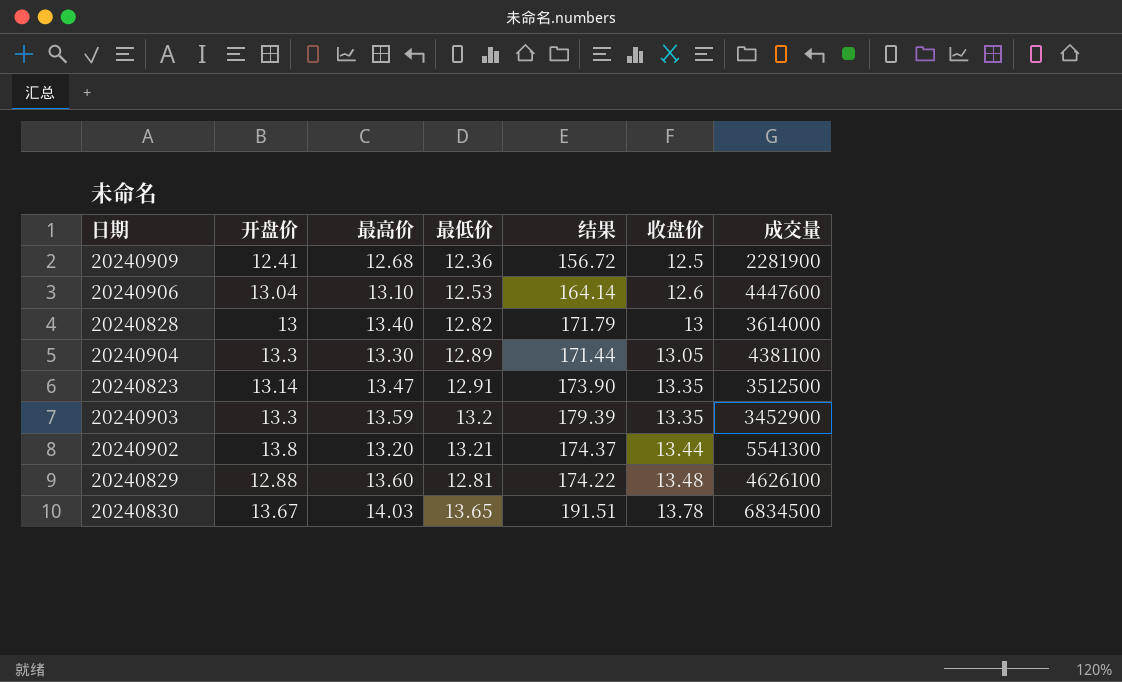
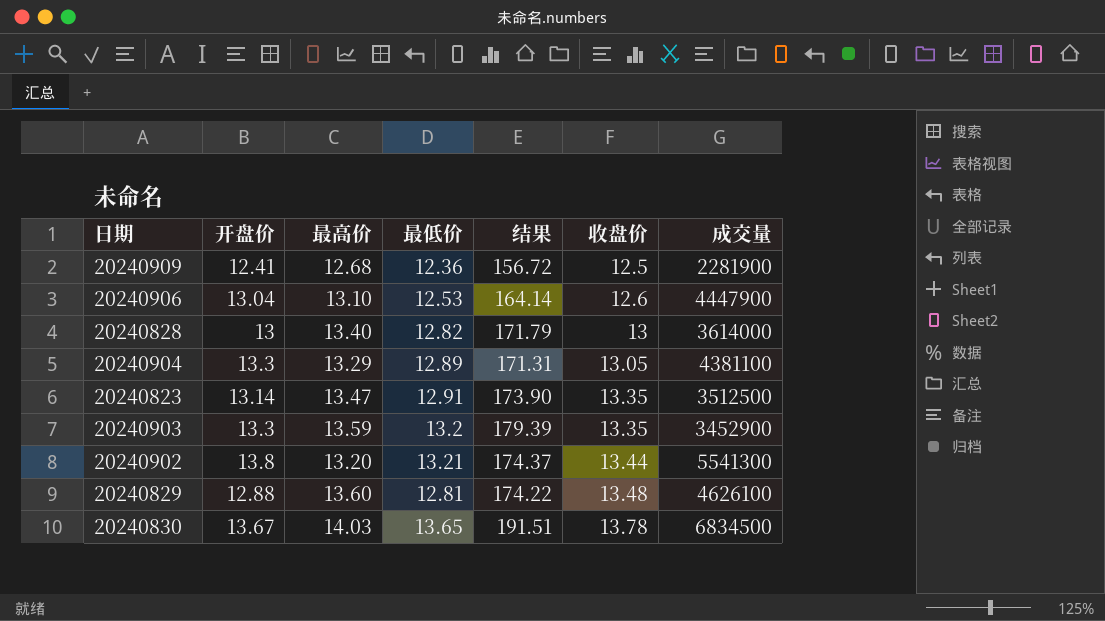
20240906 | 成交量: 4447600 -> 4447900
20240904 | 最高价: 13.30 -> 13.29
20240904 | 结果: 171.44 -> 171.31

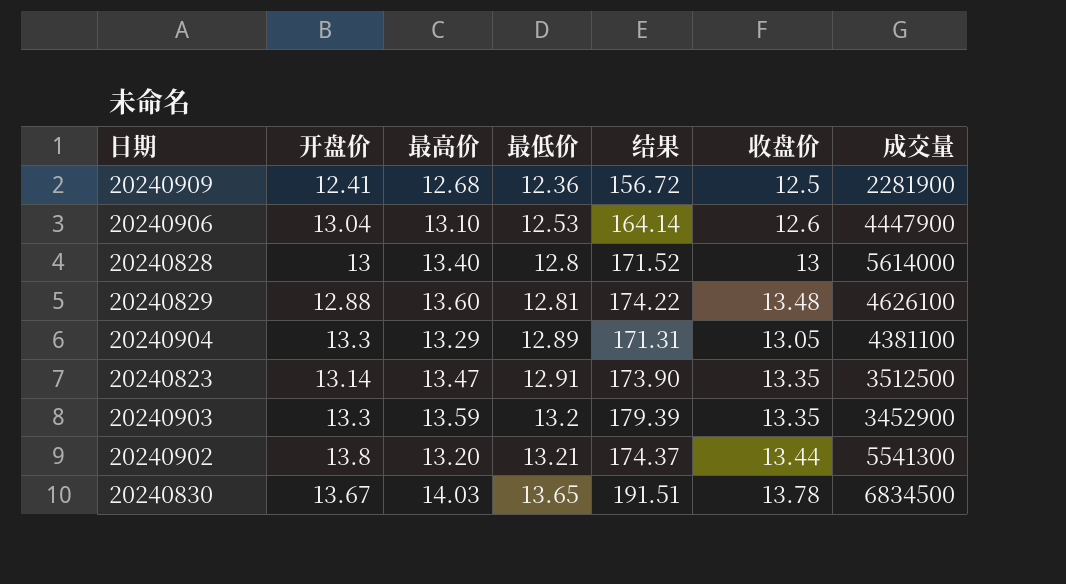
row order: 收盘价 ascending -> 最低价 ascending
20240828 | 最低价: 12.82 -> 12.8
20240828 | 结果: 171.79 -> 171.52
20240828 | 成交量: 3614000 -> 5614000

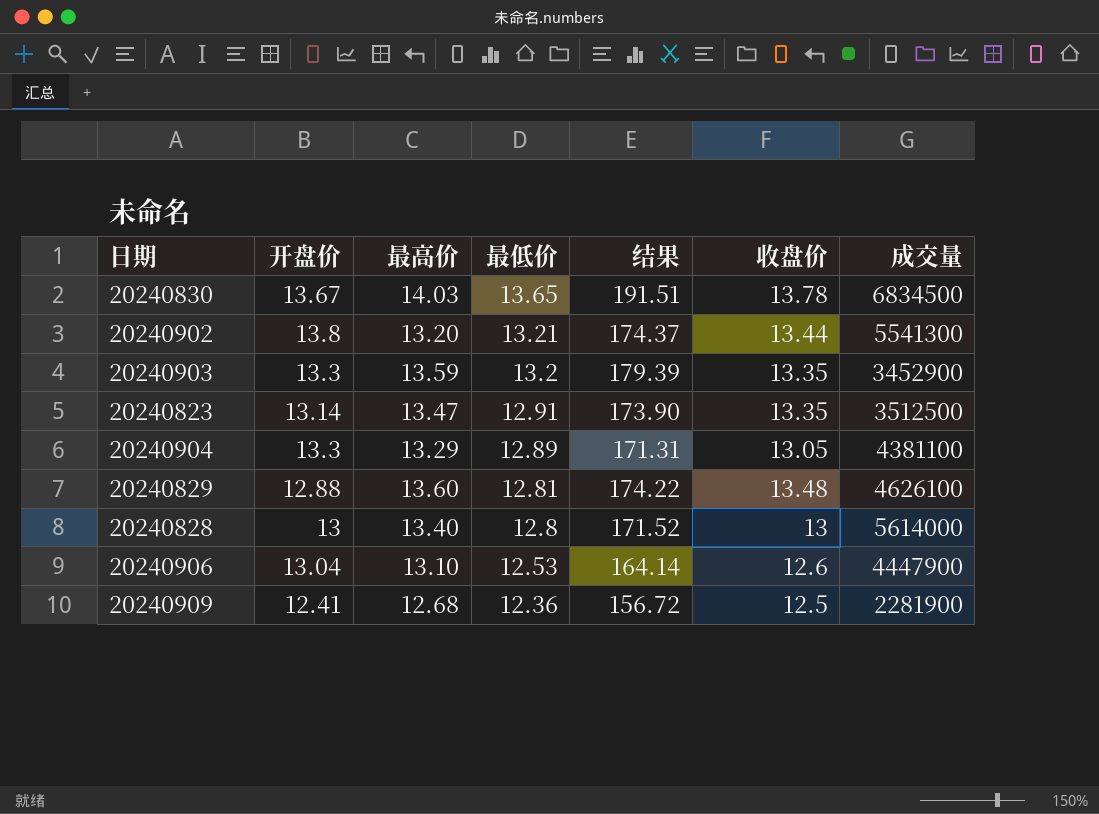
row order: 最低价 ascending -> 最低价 descending

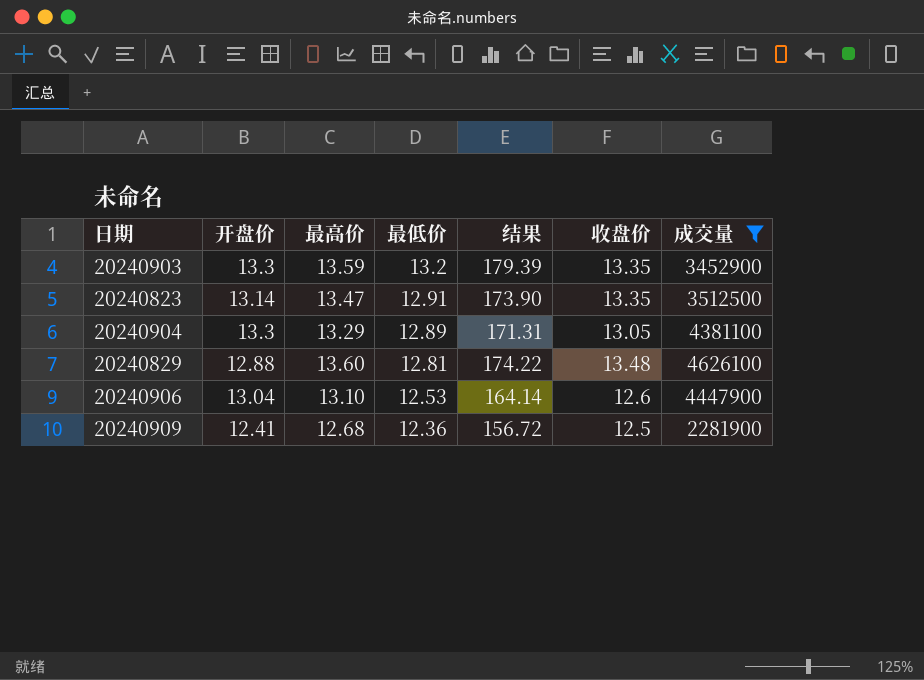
filter: none -> 成交量 <= 4626100

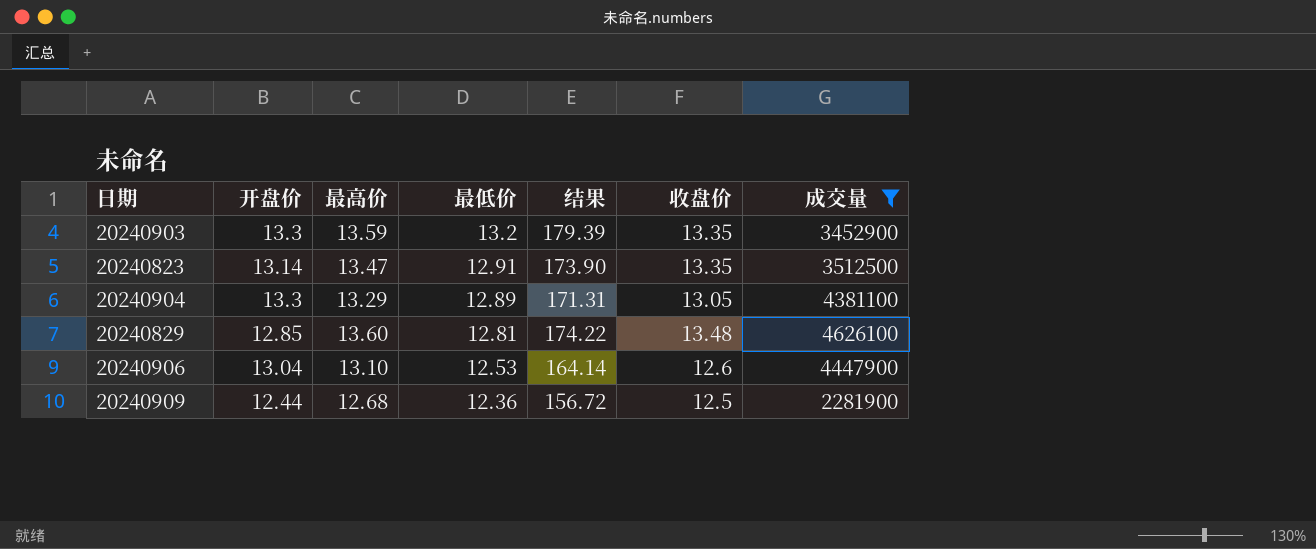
20240829 | 开盘价: 12.88 -> 12.85
20240909 | 开盘价: 12.41 -> 12.44

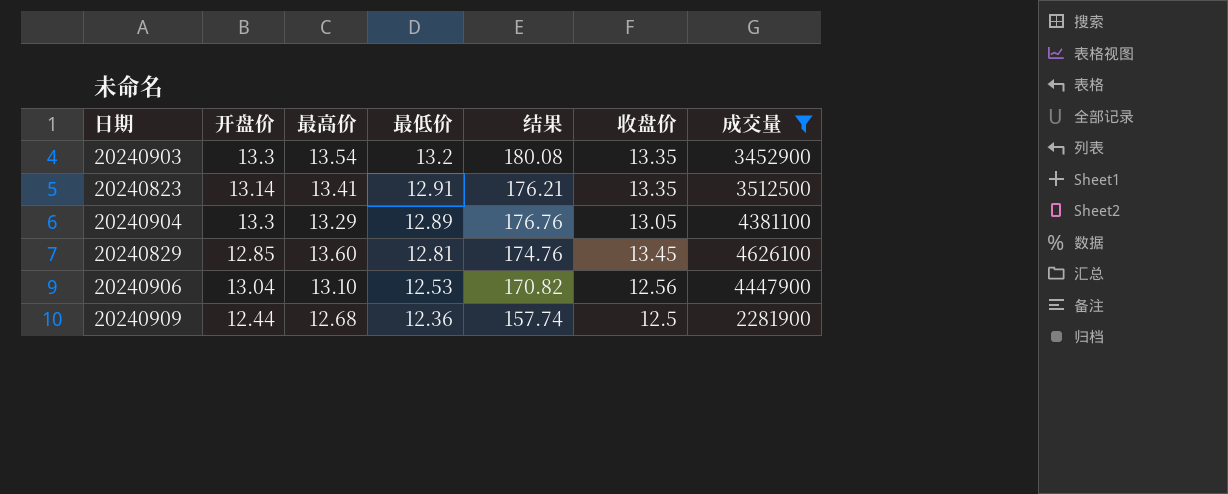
column 结果 | formula: [最高价] * [最低价] -> [开盘价] * [最高价]
20240903 | 最高价: 13.59 -> 13.54
20240823 | 最高价: 13.47 -> 13.41
20240829 | 收盘价: 13.48 -> 13.45
20240906 | 收盘价: 12.6 -> 12.56

